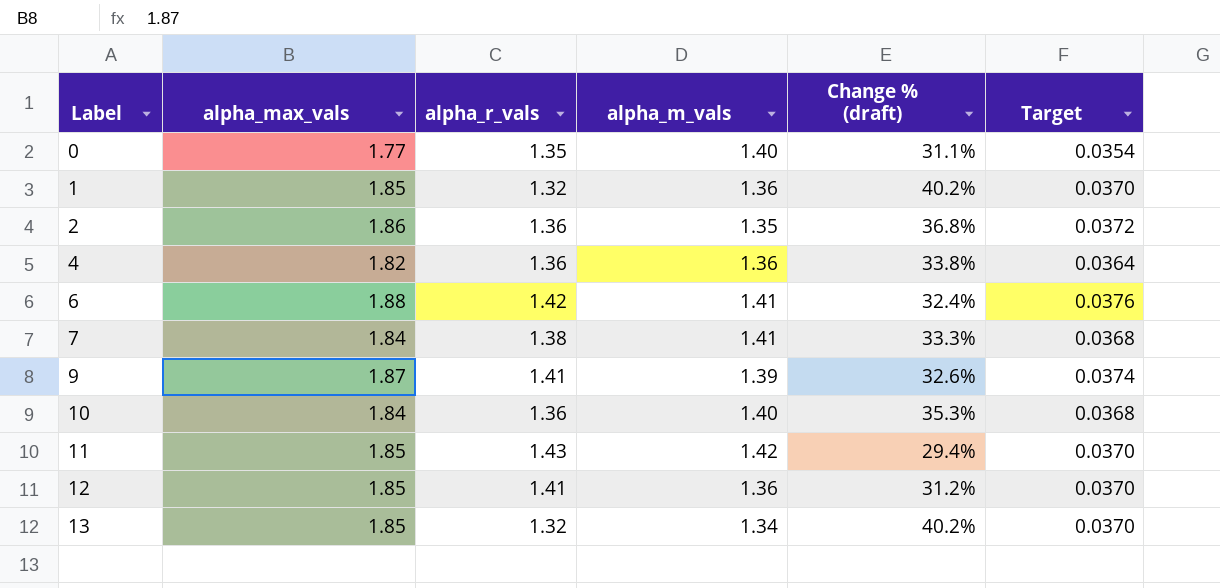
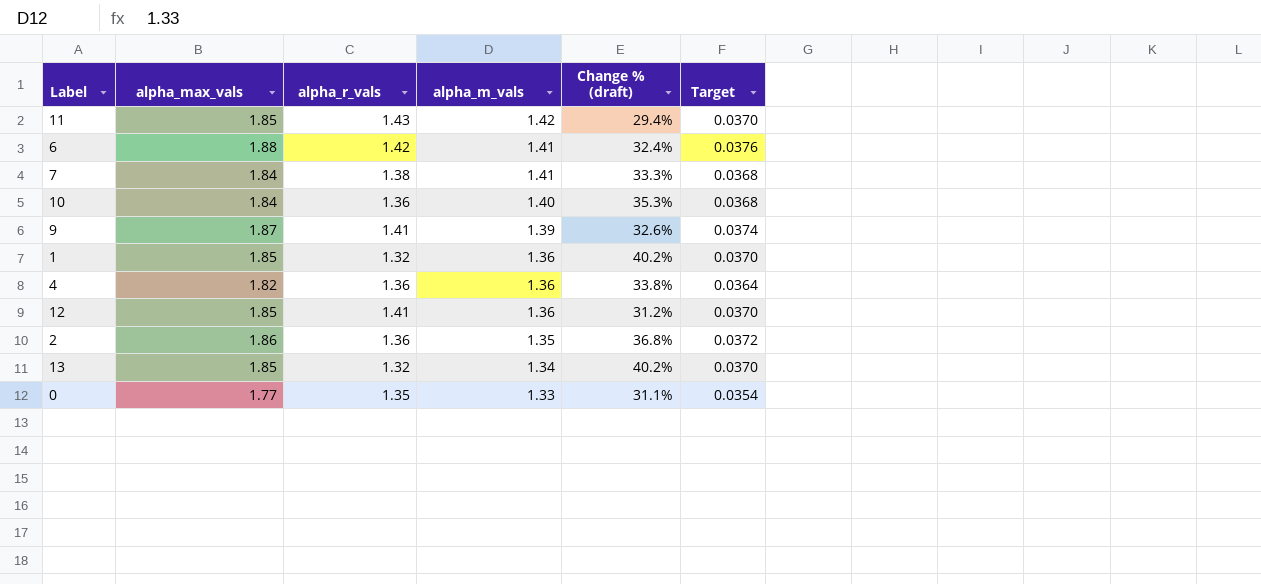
row order: Label ascending -> alpha_m_vals descending
0 | alpha_m_vals: 1.40 -> 1.33

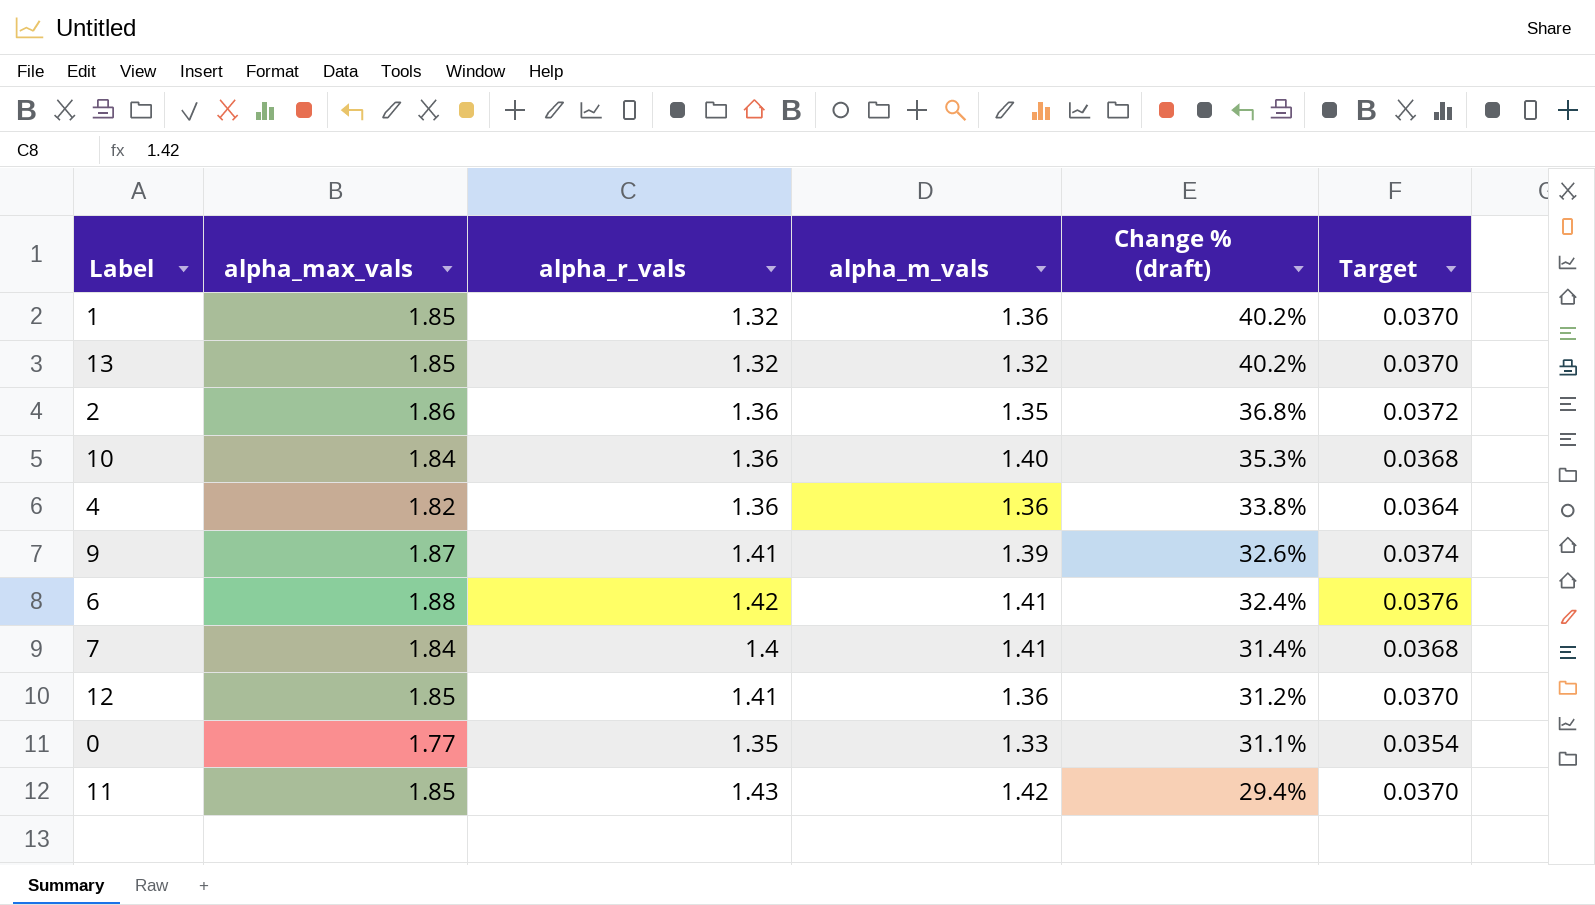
row order: alpha_m_vals descending -> Change % (draft) descending
13 | alpha_m_vals: 1.34 -> 1.32
7 | alpha_r_vals: 1.38 -> 1.4
7 | Change % (draft): 33.3% -> 31.4%

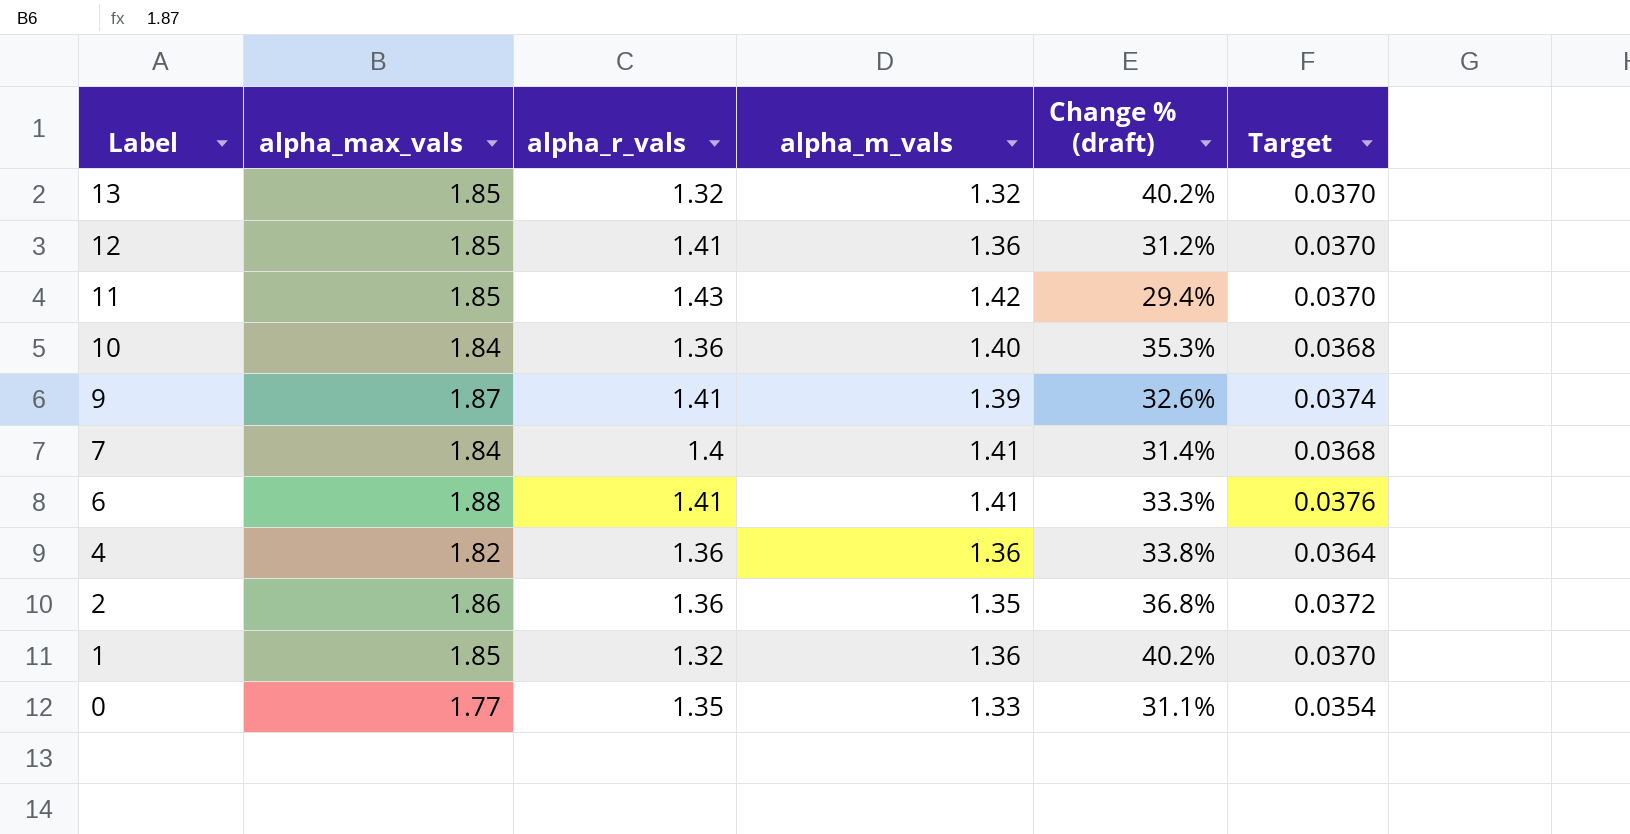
row order: Change % (draft) descending -> Label descending
6 | alpha_r_vals: 1.42 -> 1.41
6 | Change % (draft): 32.4% -> 33.3%

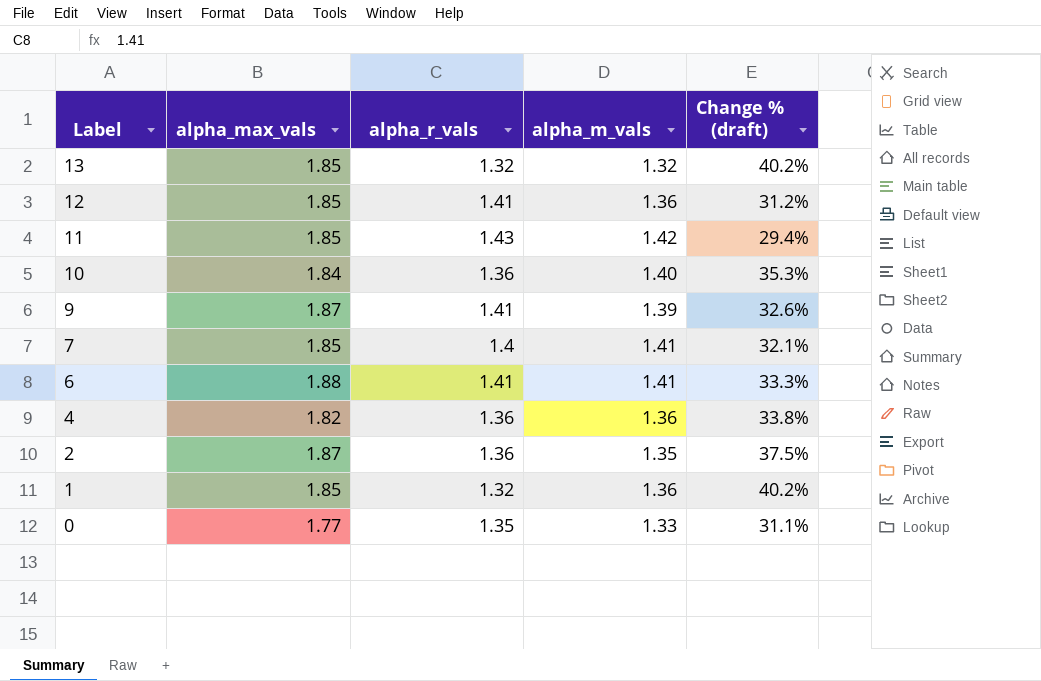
column Target | formula: [alpha_max_vals] * 0.02 -> none
7 | alpha_max_vals: 1.84 -> 1.85
7 | Change % (draft): 31.4% -> 32.1%
2 | alpha_max_vals: 1.86 -> 1.87
2 | Change % (draft): 36.8% -> 37.5%

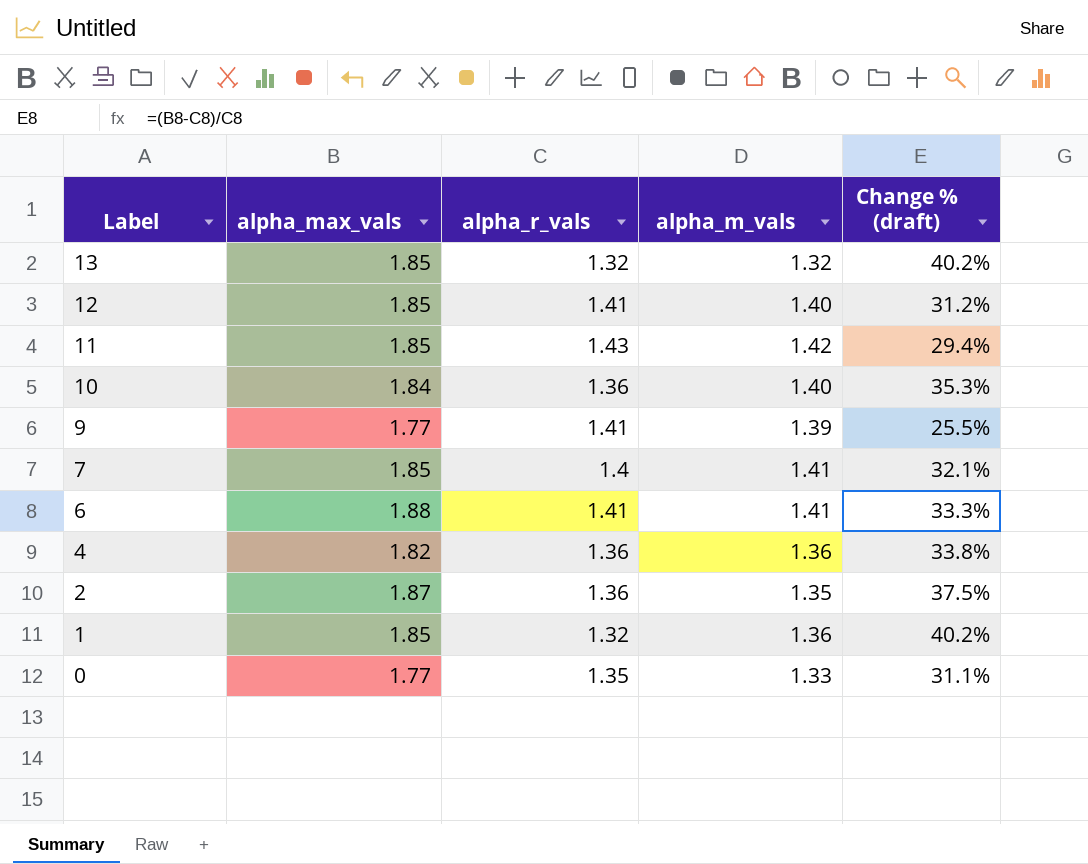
12 | alpha_m_vals: 1.36 -> 1.40
9 | alpha_max_vals: 1.87 -> 1.77
9 | Change % (draft): 32.6% -> 25.5%

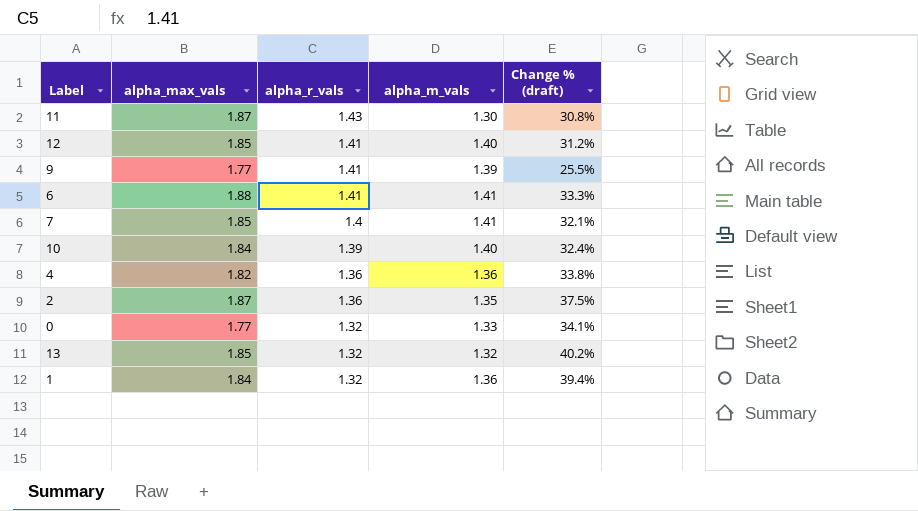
row order: Label descending -> alpha_r_vals descending
11 | alpha_max_vals: 1.85 -> 1.87
11 | alpha_m_vals: 1.42 -> 1.30
11 | Change % (draft): 29.4% -> 30.8%
10 | alpha_r_vals: 1.36 -> 1.39
10 | Change % (draft): 35.3% -> 32.4%
0 | alpha_r_vals: 1.35 -> 1.32
0 | Change % (draft): 31.1% -> 34.1%
1 | alpha_max_vals: 1.85 -> 1.84
1 | Change % (draft): 40.2% -> 39.4%

